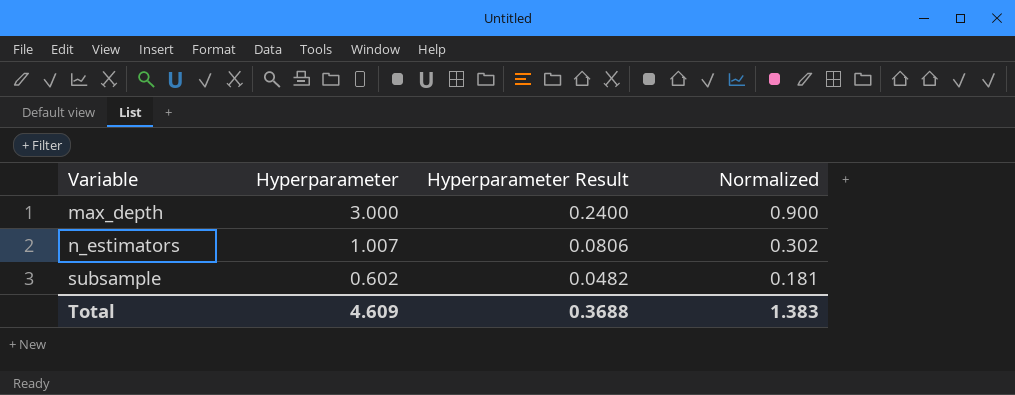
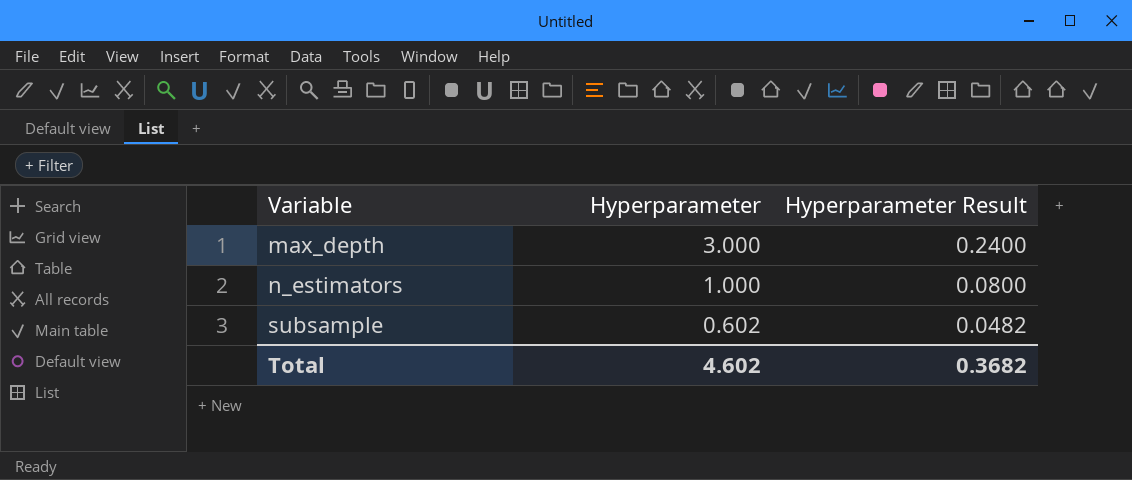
column Normalized | formula: [Hyperparameter] * 0.3 -> none
n_estimators | Hyperparameter: 1.007 -> 1.000
n_estimators | Hyperparameter Result: 0.0806 -> 0.0800
Total | Hyperparameter: 4.609 -> 4.602
Total | Hyperparameter Result: 0.3688 -> 0.3682

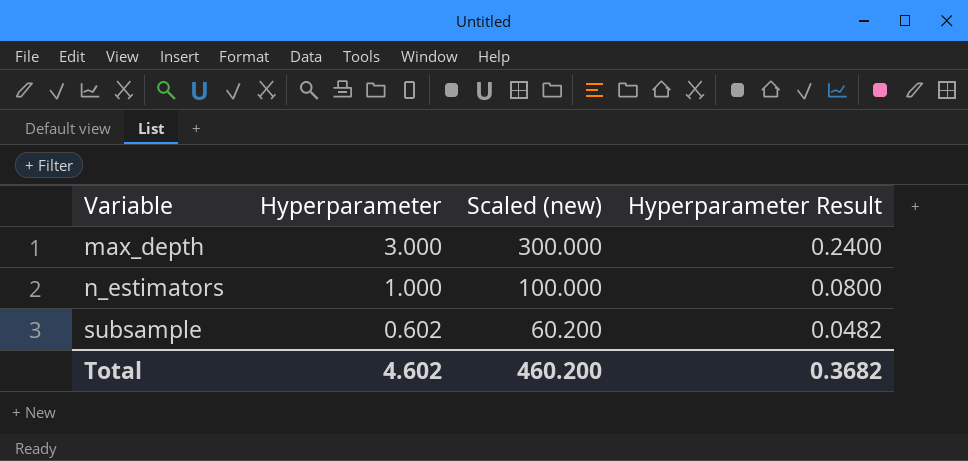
column Scaled (new) | formula: none -> [Hyperparameter] * 100

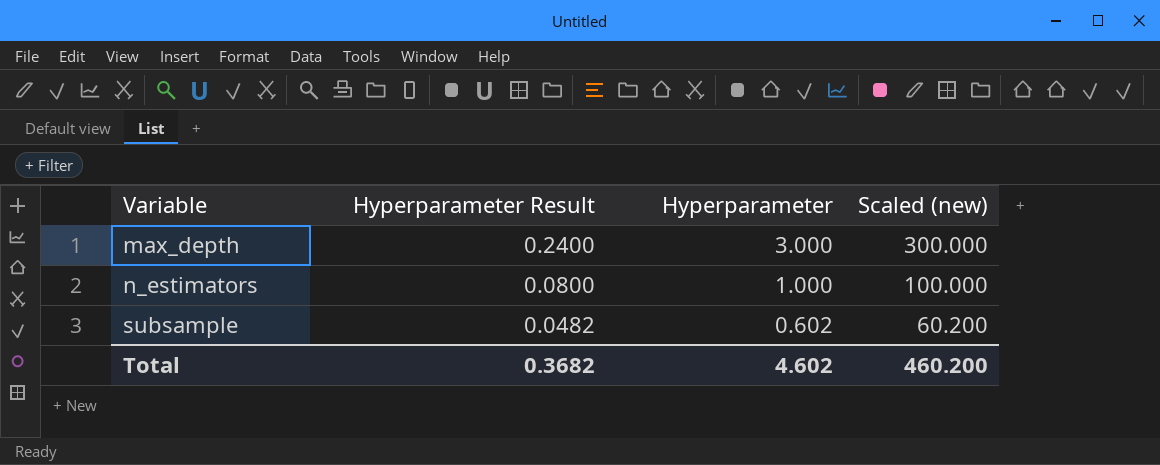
column Hyperparameter Result | position: 4 -> 2

